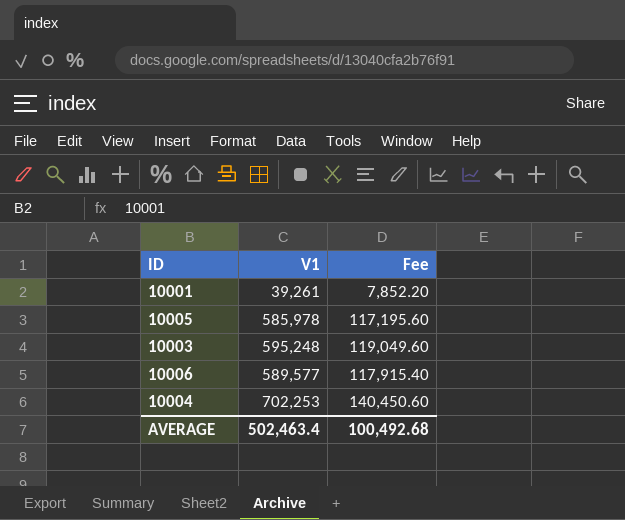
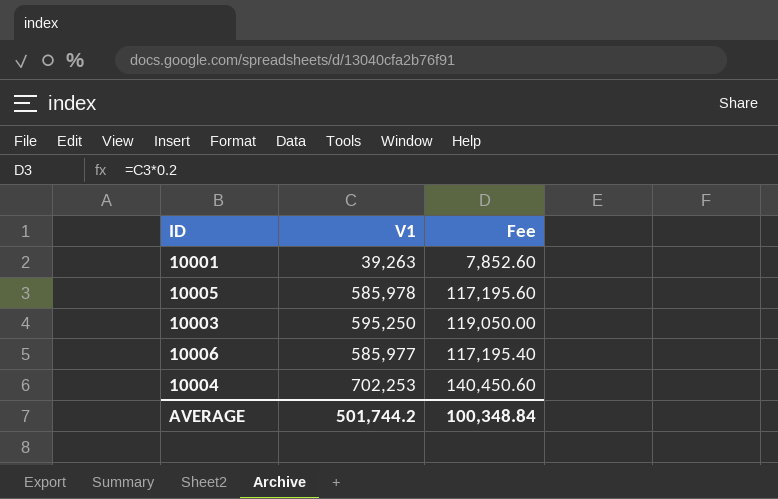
10001 | V1: 39,261 -> 39,263
10001 | Fee: 7,852.20 -> 7,852.60
10003 | V1: 595,248 -> 595,250
10003 | Fee: 119,049.60 -> 119,050.00
10006 | V1: 589,577 -> 585,977
10006 | Fee: 117,915.40 -> 117,195.40
AVERAGE | V1: 502,463.4 -> 501,744.2
AVERAGE | Fee: 100,492.68 -> 100,348.84

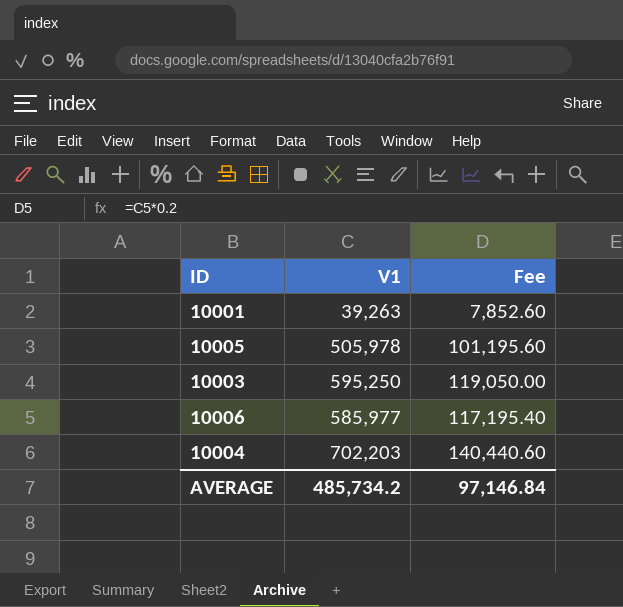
10005 | V1: 585,978 -> 505,978
10005 | Fee: 117,195.60 -> 101,195.60
10004 | V1: 702,253 -> 702,203
10004 | Fee: 140,450.60 -> 140,440.60
AVERAGE | V1: 501,744.2 -> 485,734.2
AVERAGE | Fee: 100,348.84 -> 97,146.84

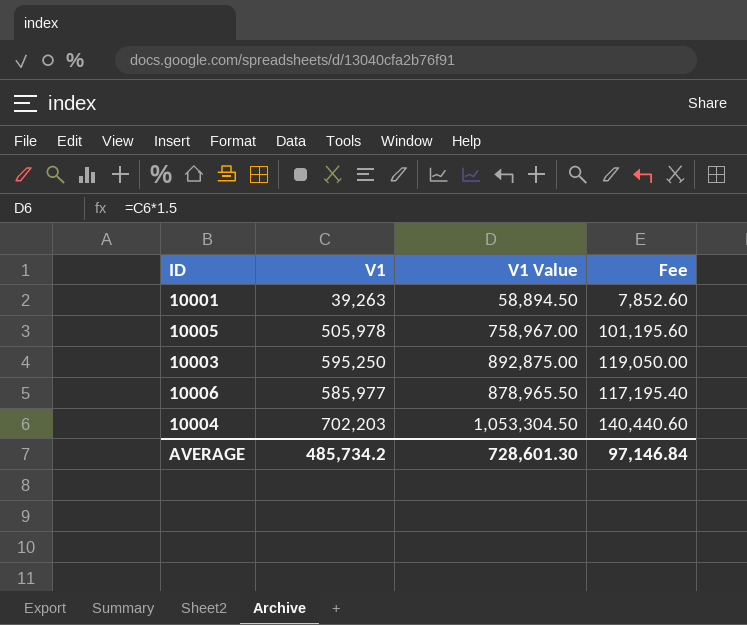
column V1 Value | formula: none -> [V1] * 1.5

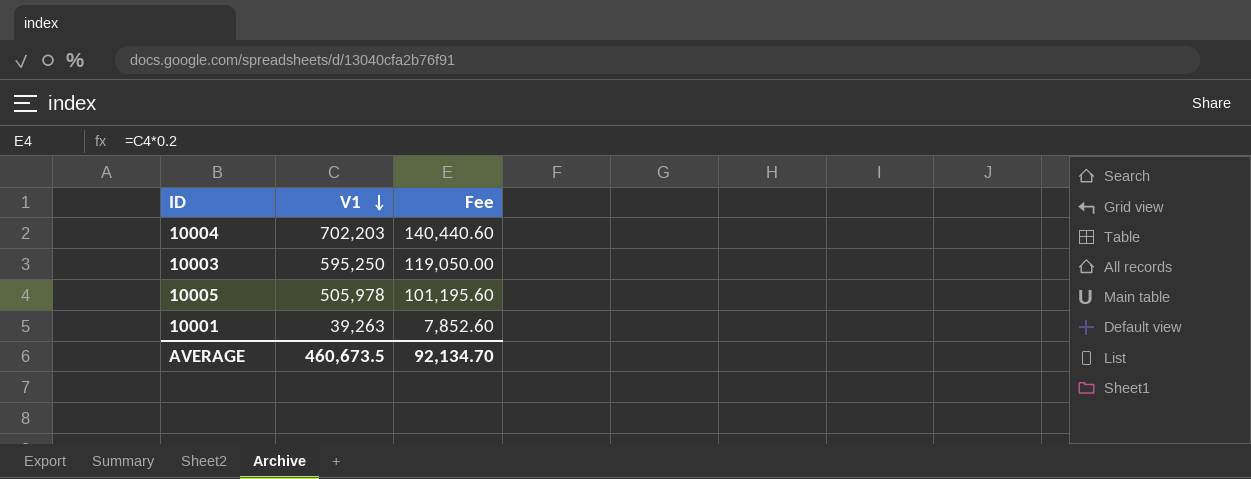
row order: none -> V1 descending
column V1 Value | formula: [V1] * 1.5 -> none
row 10006: 585,977 | 878,965.50 | 117,195.40 -> none
AVERAGE | V1: 485,734.2 -> 460,673.5
AVERAGE | Fee: 97,146.84 -> 92,134.70

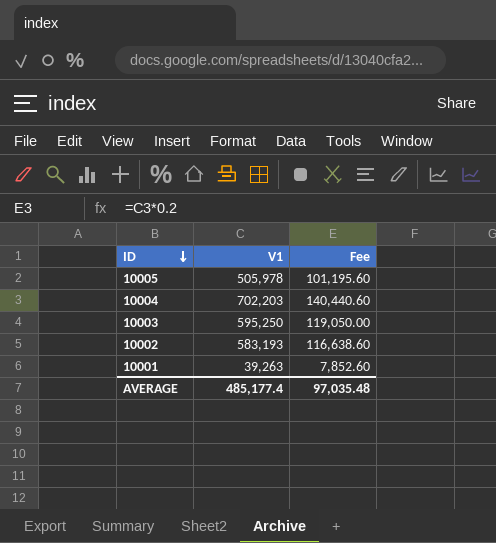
row order: V1 descending -> ID descending
row 10002: none -> 583,193 | 116,638.60
AVERAGE | V1: 460,673.5 -> 485,177.4
AVERAGE | Fee: 92,134.70 -> 97,035.48

